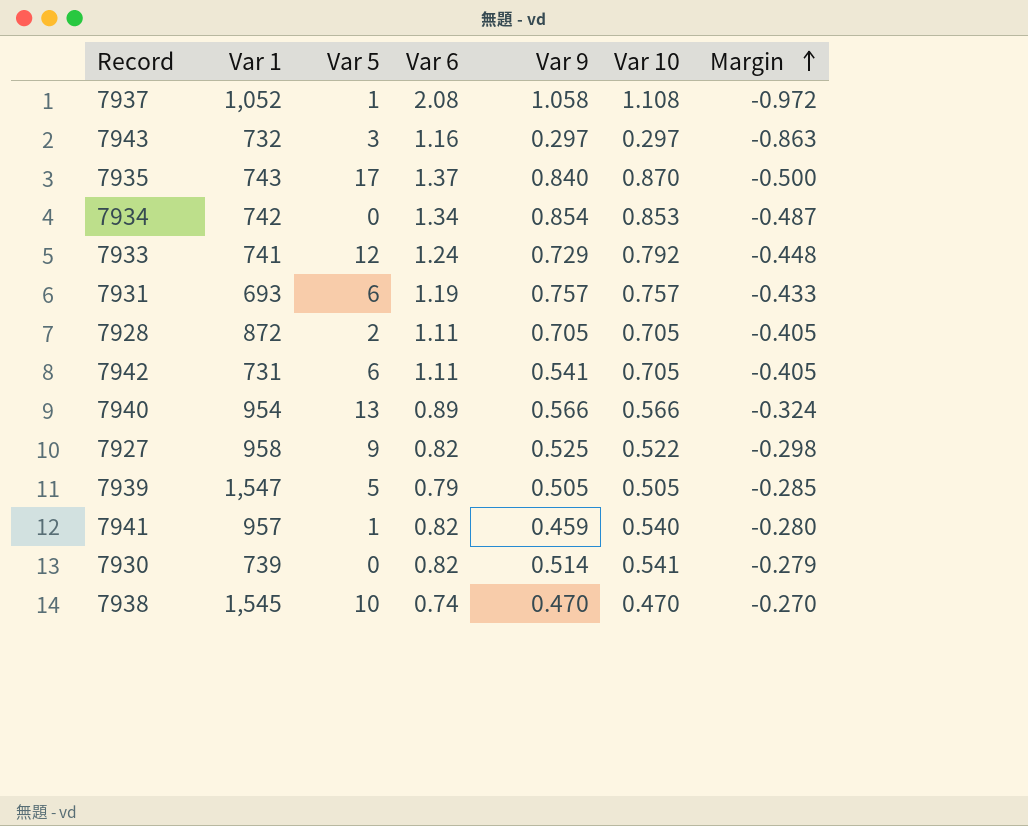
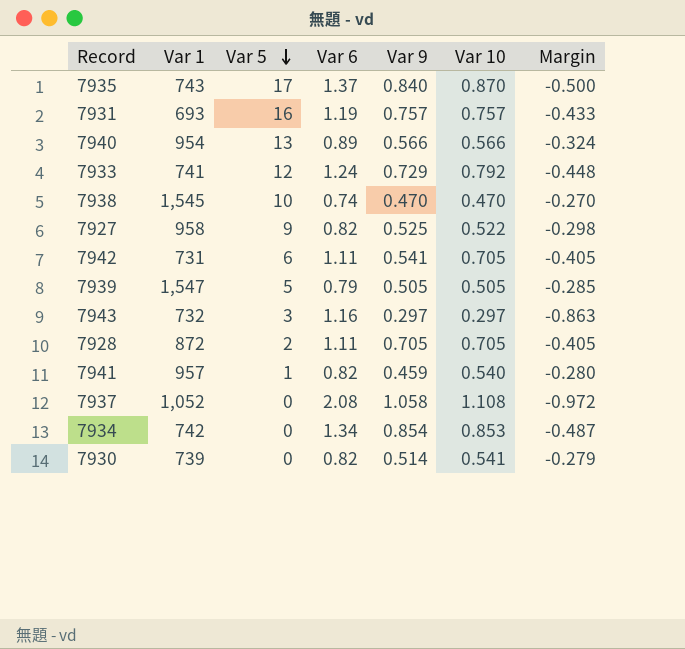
row order: Margin ascending -> Var 5 descending
7931 | Var 5: 6 -> 16
7937 | Var 5: 1 -> 0

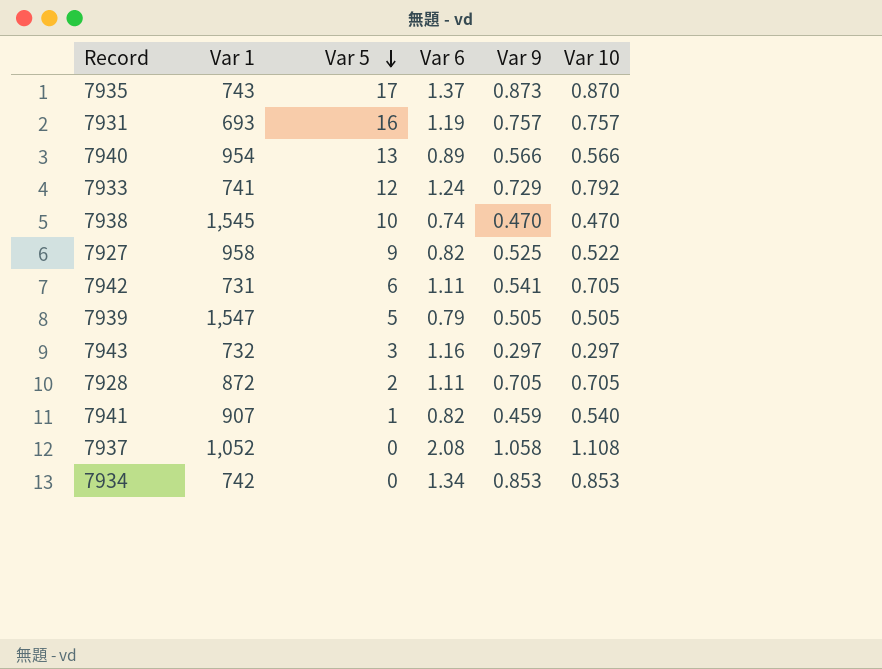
column Margin | formula: [Var 10] - [Var 6] -> none
row 7930: 739 | 0 | 0.82 | 0.514 | 0.541 | -0.279 -> none
7935 | Var 9: 0.840 -> 0.873
7941 | Var 1: 957 -> 907
7934 | Var 9: 0.854 -> 0.853

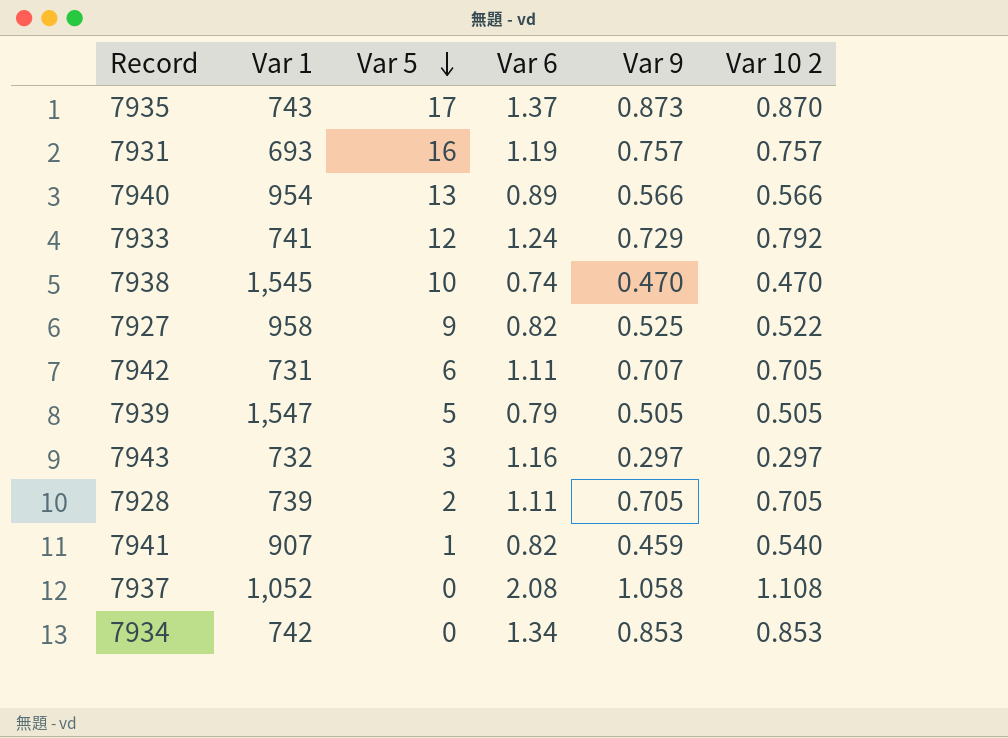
column name: Var 10 -> Var 10 2
7942 | Var 9: 0.541 -> 0.707
7928 | Var 1: 872 -> 739

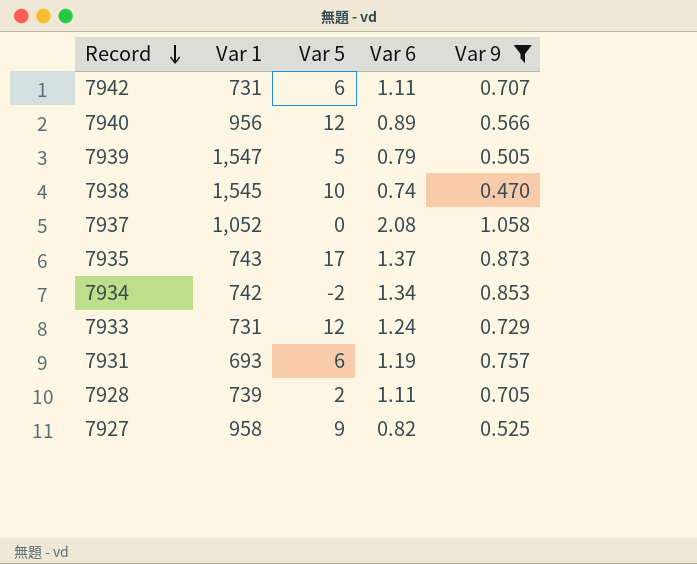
filter: none -> Var 9 >= 0.470
row order: Var 5 descending -> Record descending
column Var 10 2 | position: 6 -> none
7940 | Var 1: 954 -> 956
7940 | Var 5: 13 -> 12
7934 | Var 5: 0 -> -2
7933 | Var 1: 741 -> 731
7931 | Var 5: 16 -> 6

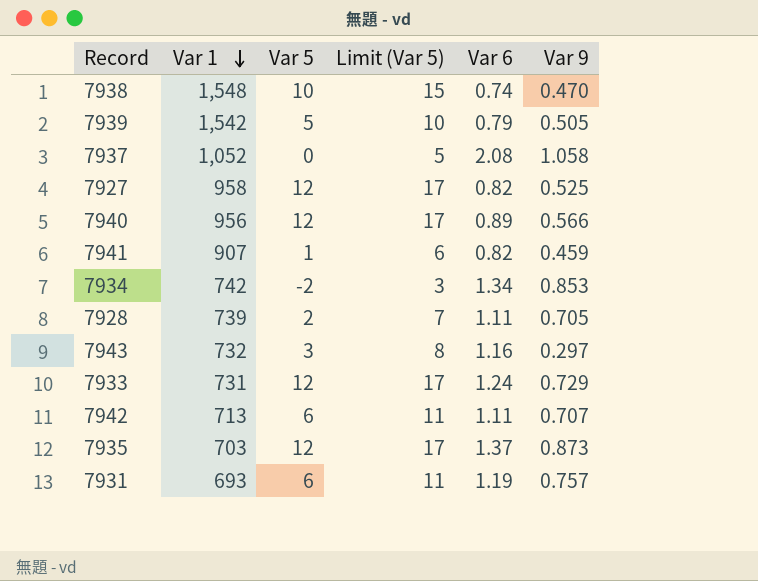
filter: Var 9 >= 0.470 -> none
row order: Record descending -> Var 1 descending
column Limit (Var 5) | formula: none -> [Var 5] + 5
7938 | Var 1: 1,545 -> 1,548
7939 | Var 1: 1,547 -> 1,542
7927 | Var 5: 9 -> 12
7942 | Var 1: 731 -> 713
7935 | Var 1: 743 -> 703
7935 | Var 5: 17 -> 12

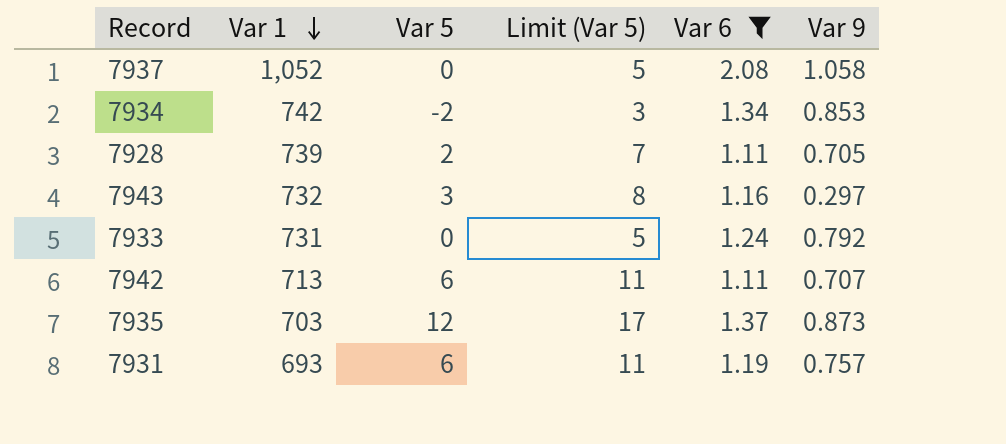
filter: none -> Var 6 >= 1.11
7933 | Var 5: 12 -> 0
7933 | Limit (Var 5): 17 -> 5
7933 | Var 9: 0.729 -> 0.792

